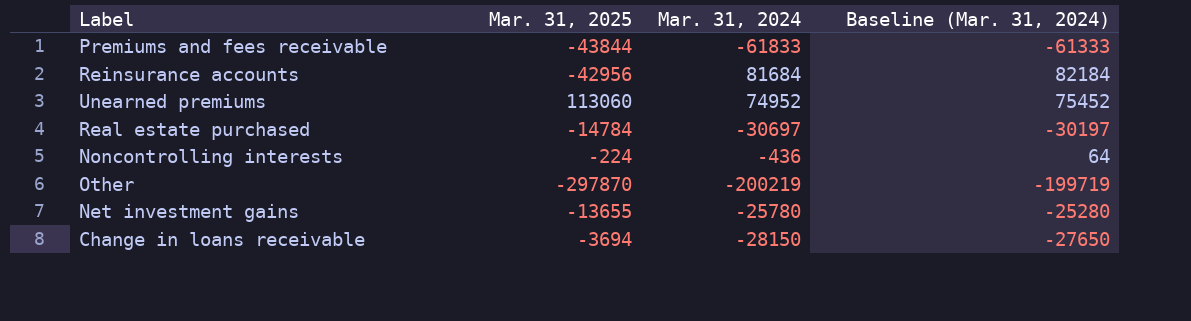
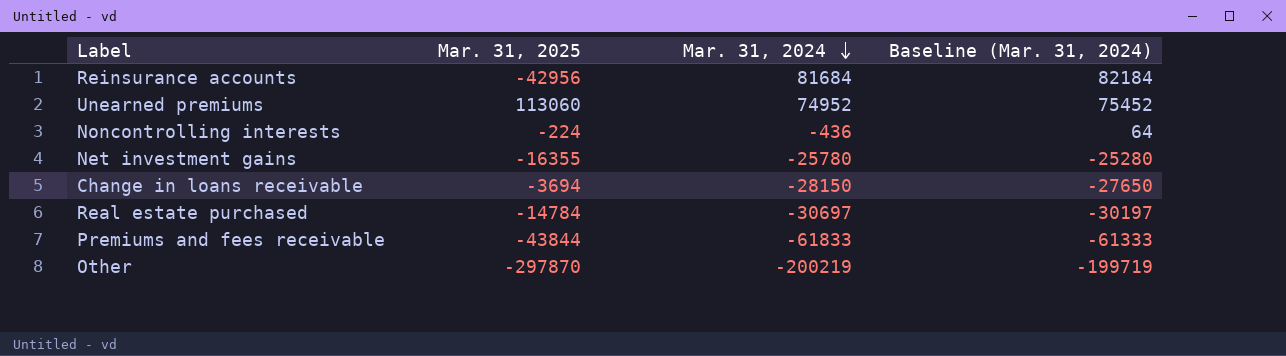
row order: none -> Mar. 31, 2024 descending
Net investment gains | Mar. 31, 2025: -13655 -> -16355

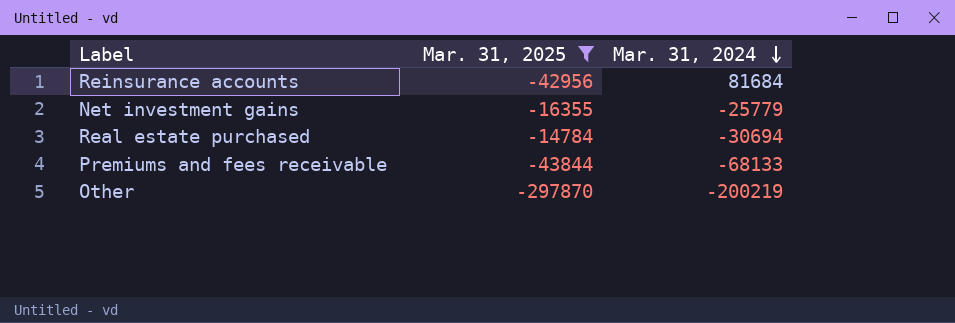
filter: none -> Mar. 31, 2025 <= -14784
column Baseline (Mar. 31, 2024) | formula: [Mar. 31, 2024] + 500 -> none
Net investment gains | Mar. 31, 2024: -25780 -> -25779
Real estate purchased | Mar. 31, 2024: -30697 -> -30694
Premiums and fees receivable | Mar. 31, 2024: -61833 -> -68133

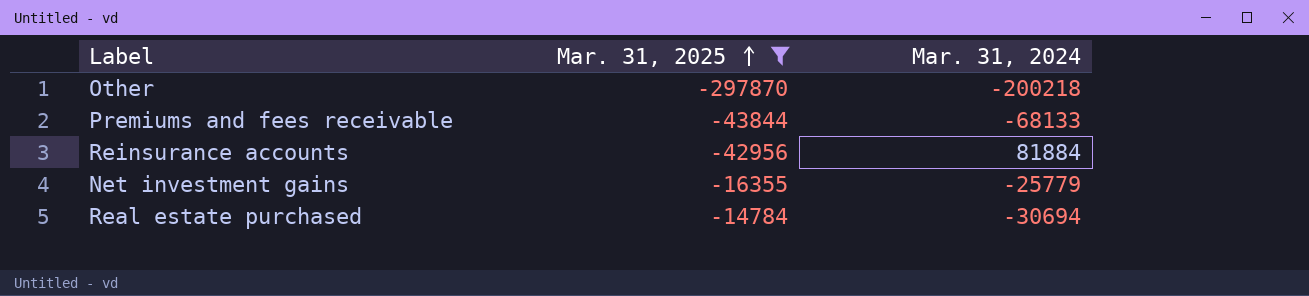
row order: Mar. 31, 2024 descending -> Mar. 31, 2025 ascending
Other | Mar. 31, 2024: -200219 -> -200218
Reinsurance accounts | Mar. 31, 2024: 81684 -> 81884

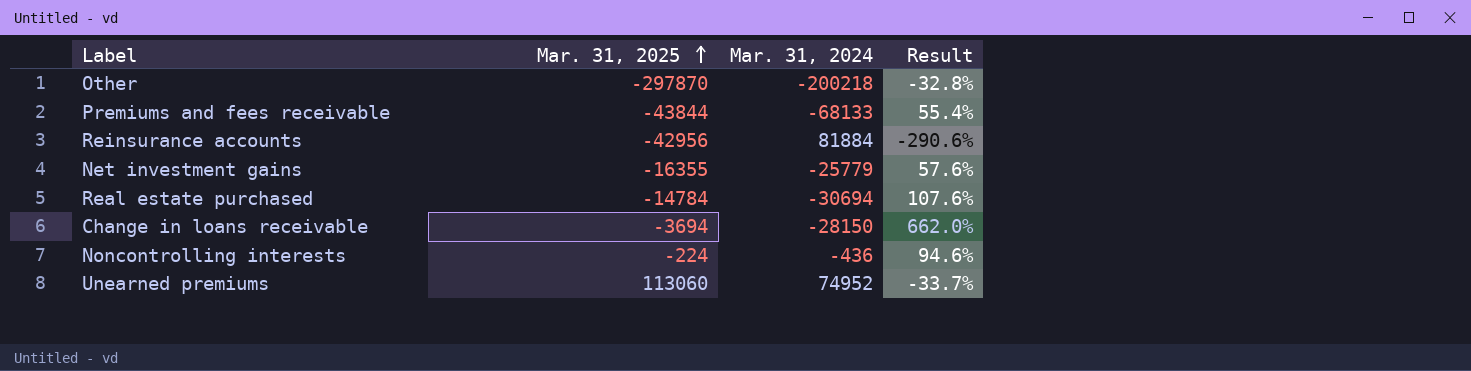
filter: Mar. 31, 2025 <= -14784 -> none
column Result | formula: none -> ([Mar. 31, 2024] - [Mar. 31, 2025]) / [Mar. 31, 2025]

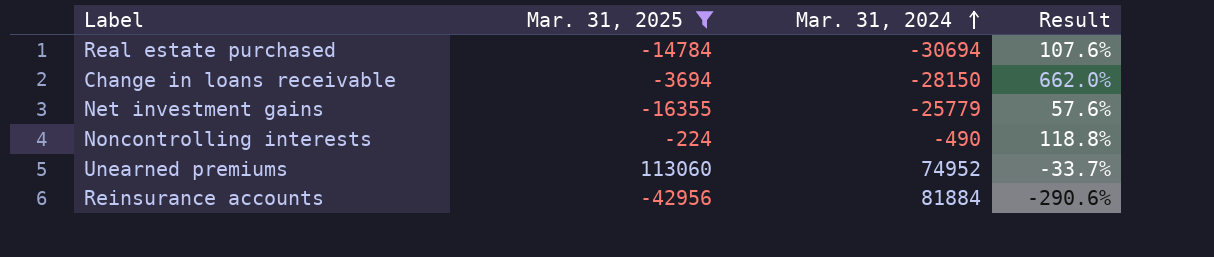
filter: none -> Mar. 31, 2025 >= -42956
row order: Mar. 31, 2025 ascending -> Mar. 31, 2024 ascending
Noncontrolling interests | Mar. 31, 2024: -436 -> -490
Noncontrolling interests | Result: 94.6% -> 118.8%

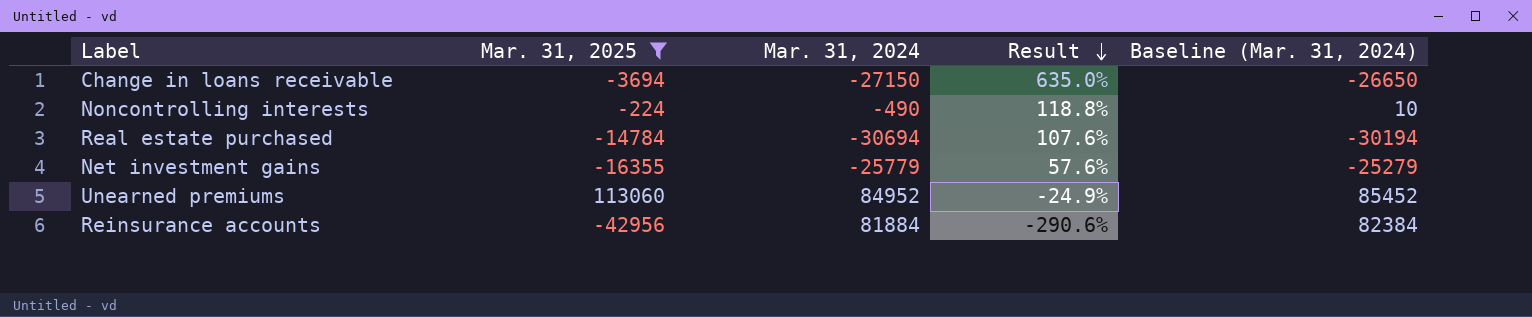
row order: Mar. 31, 2024 ascending -> Result descending
column Baseline (Mar. 31, 2024) | formula: none -> [Mar. 31, 2024] + 500
Change in loans receivable | Mar. 31, 2024: -28150 -> -27150
Change in loans receivable | Result: 662.0% -> 635.0%
Unearned premiums | Mar. 31, 2024: 74952 -> 84952
Unearned premiums | Result: -33.7% -> -24.9%

